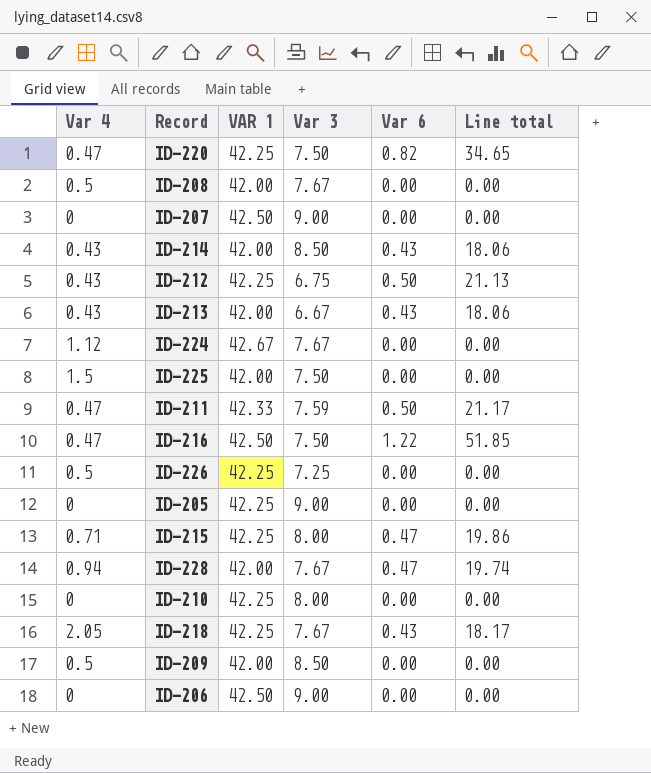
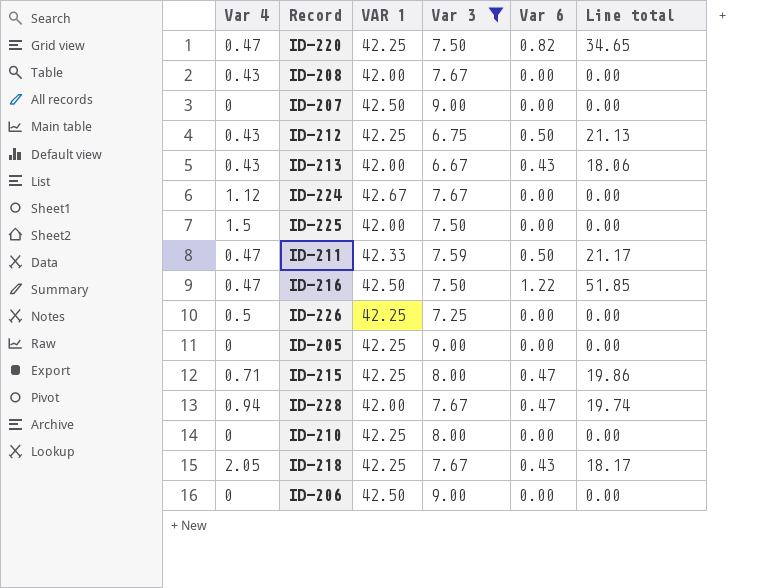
filter: none -> Var 3 != 8.50
ID-208 | Var 4: 0.5 -> 0.43

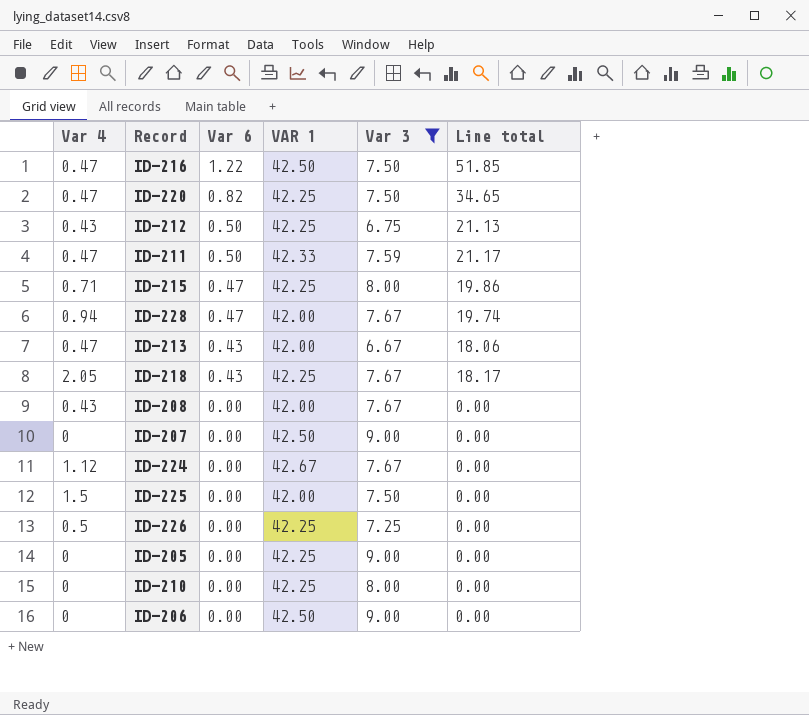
row order: none -> Var 6 descending
column Var 6 | position: 5 -> 3
ID-213 | Var 4: 0.43 -> 0.47

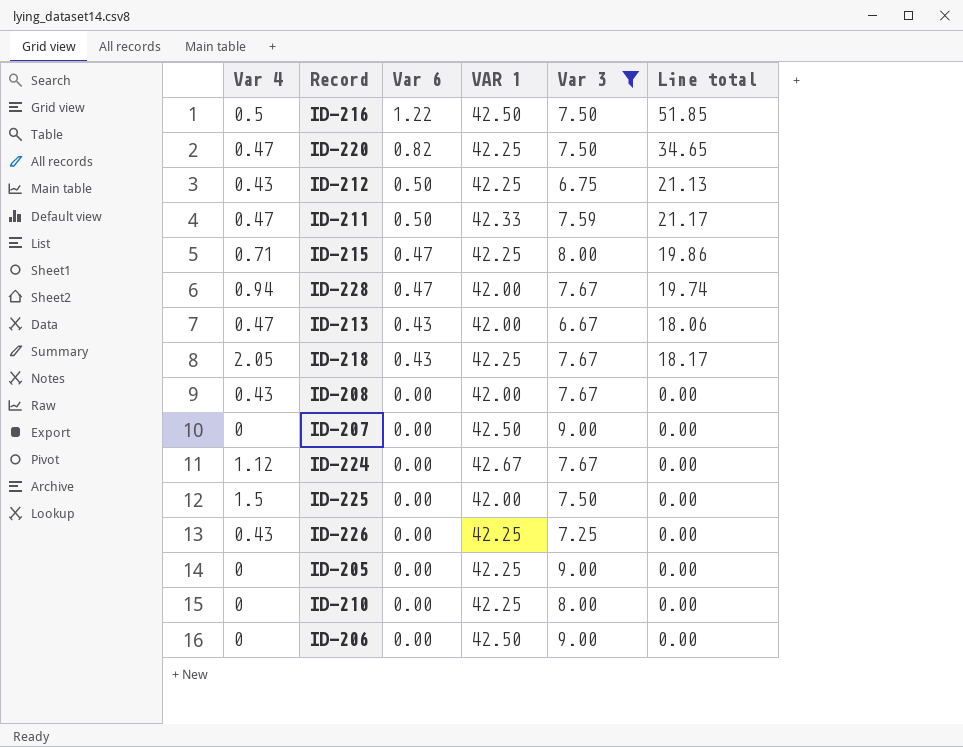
ID-216 | Var 4: 0.47 -> 0.5
ID-226 | Var 4: 0.5 -> 0.43

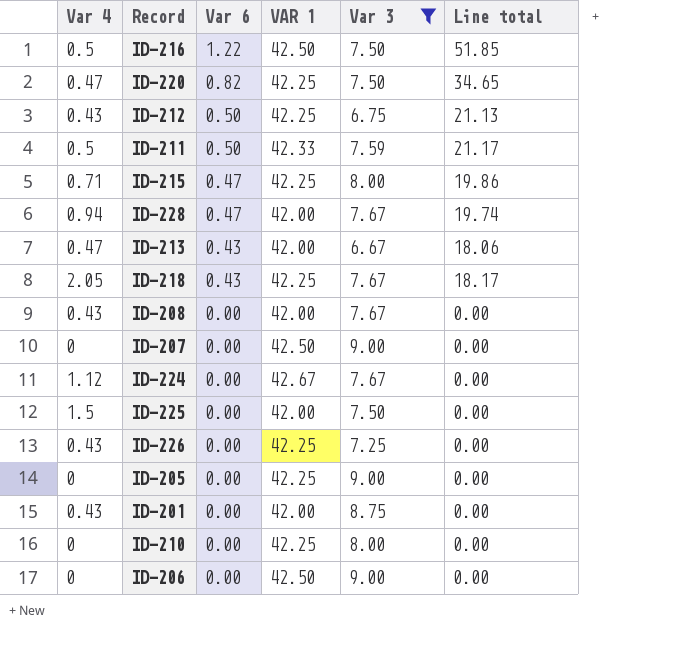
ID-211 | Var 4: 0.47 -> 0.5
row ID-201: none -> 0.43 | 0.00 | 42.00 | 8.75 | 0.00

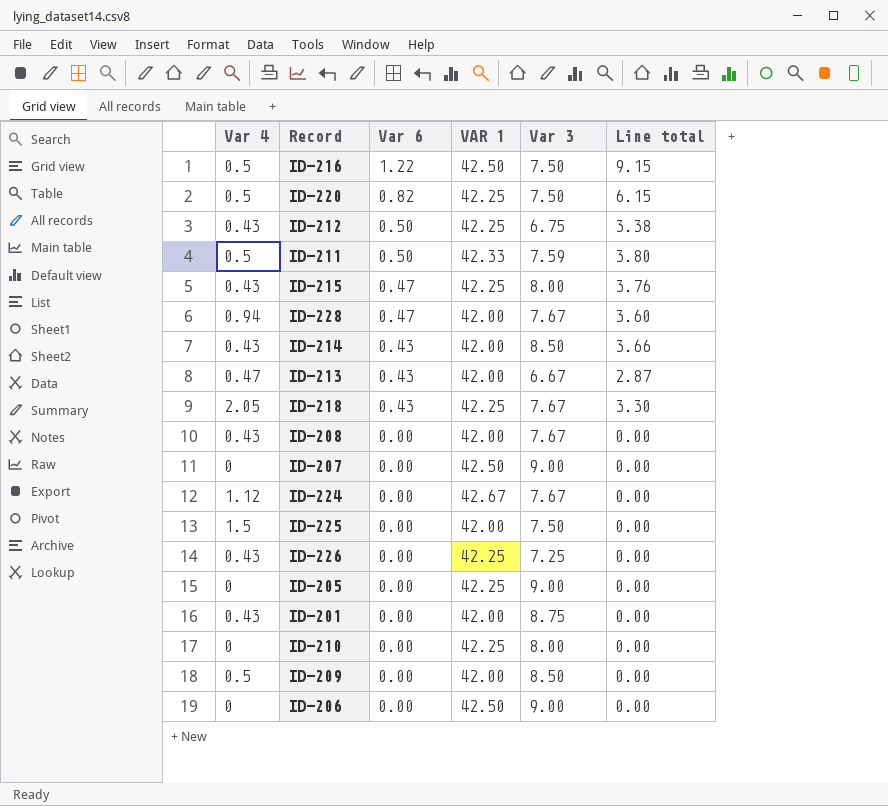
filter: Var 3 != 8.50 -> none
column Line total | formula: [Var 6] * [VAR 1] -> [Var 6] * [Var 3]
ID-220 | Var 4: 0.47 -> 0.5
ID-215 | Var 4: 0.71 -> 0.43

